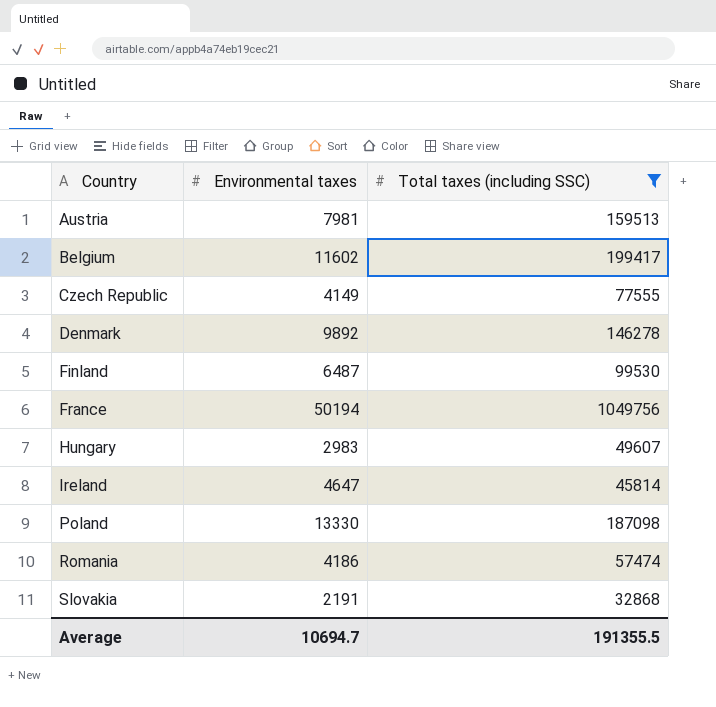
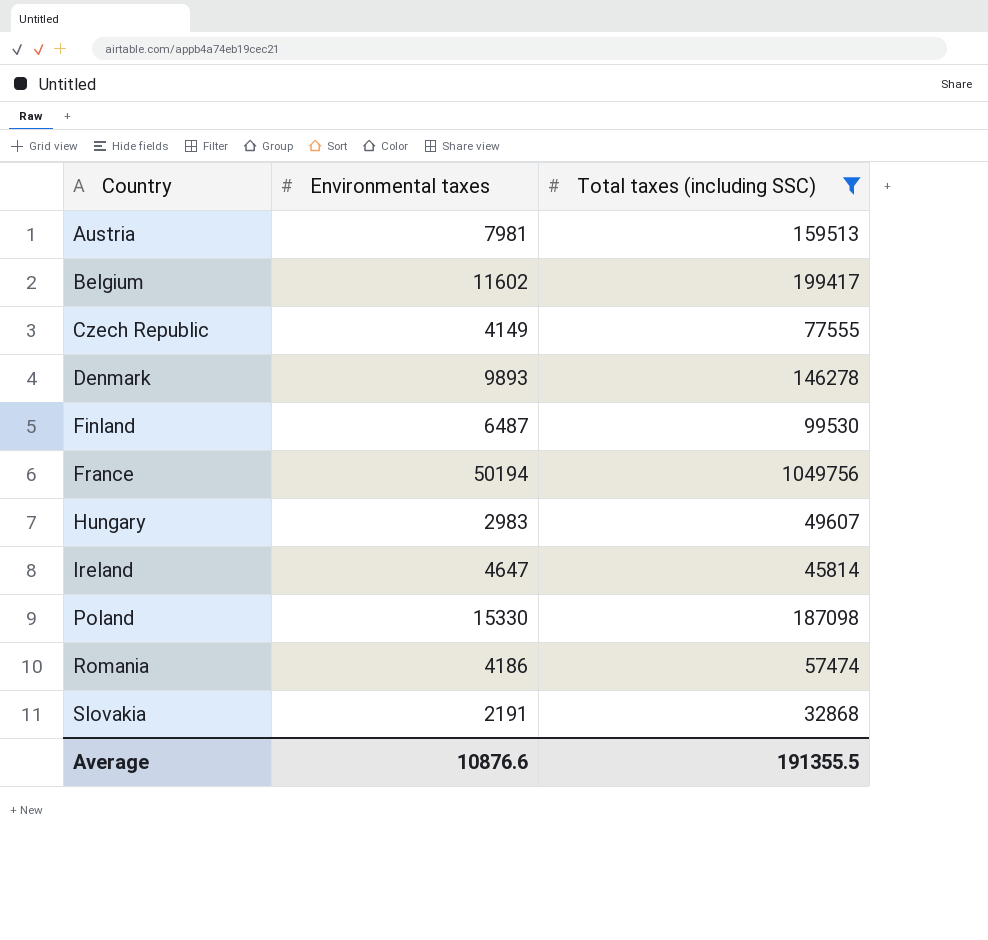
Denmark | Environmental taxes: 9892 -> 9893
Poland | Environmental taxes: 13330 -> 15330
Average | Environmental taxes: 10694.7 -> 10876.6

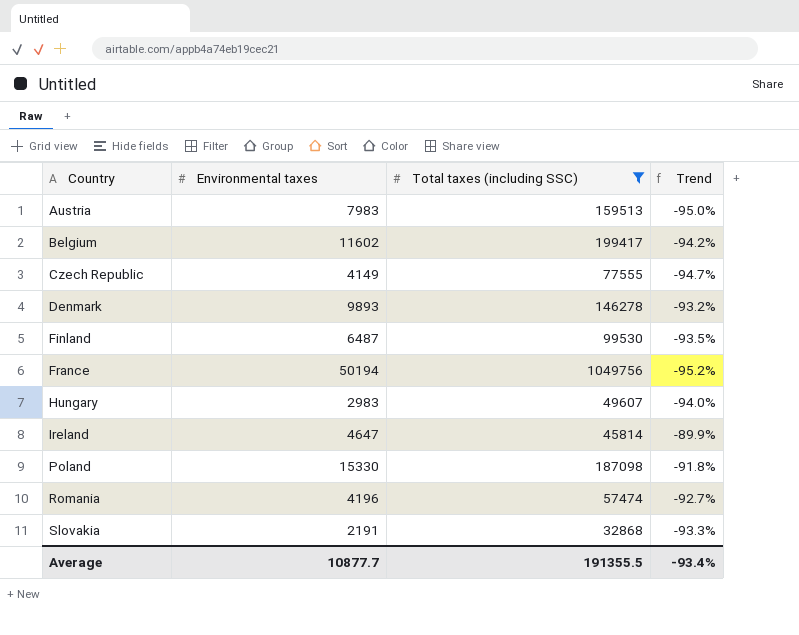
column Trend | formula: none -> ([Environmental taxes] - [Total taxes (including SSC)]) / [Total taxes (including SSC)]
Austria | Environmental taxes: 7981 -> 7983
Romania | Environmental taxes: 4186 -> 4196
Average | Environmental taxes: 10876.6 -> 10877.7

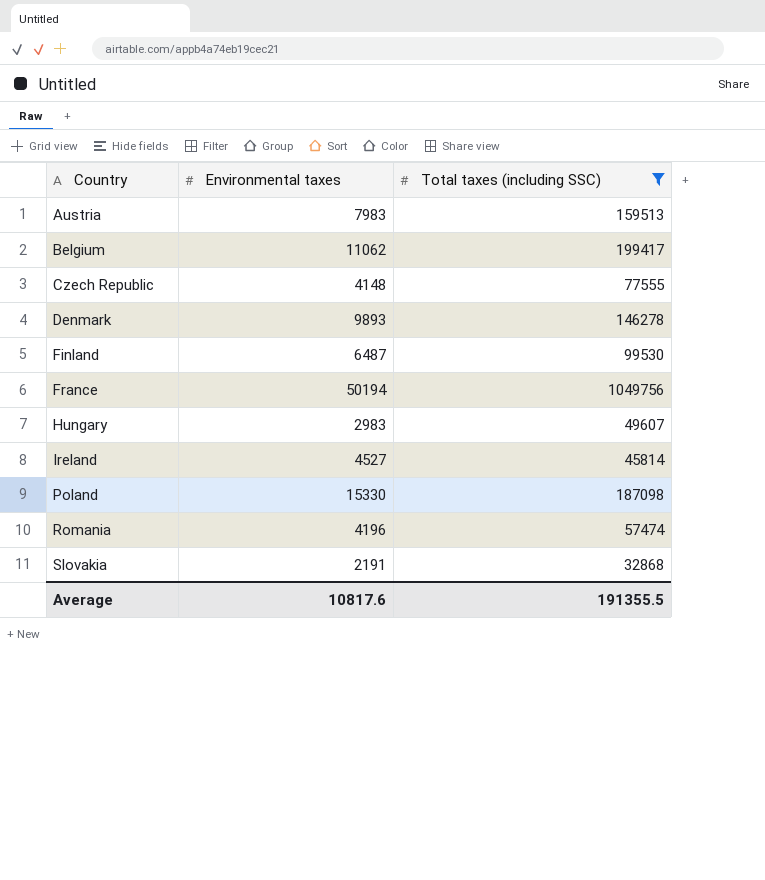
column Trend | formula: ([Environmental taxes] - [Total taxes (including SSC)]) / [Total taxes (including SSC)] -> none
Belgium | Environmental taxes: 11602 -> 11062
Czech Republic | Environmental taxes: 4149 -> 4148
Ireland | Environmental taxes: 4647 -> 4527
Average | Environmental taxes: 10877.7 -> 10817.6

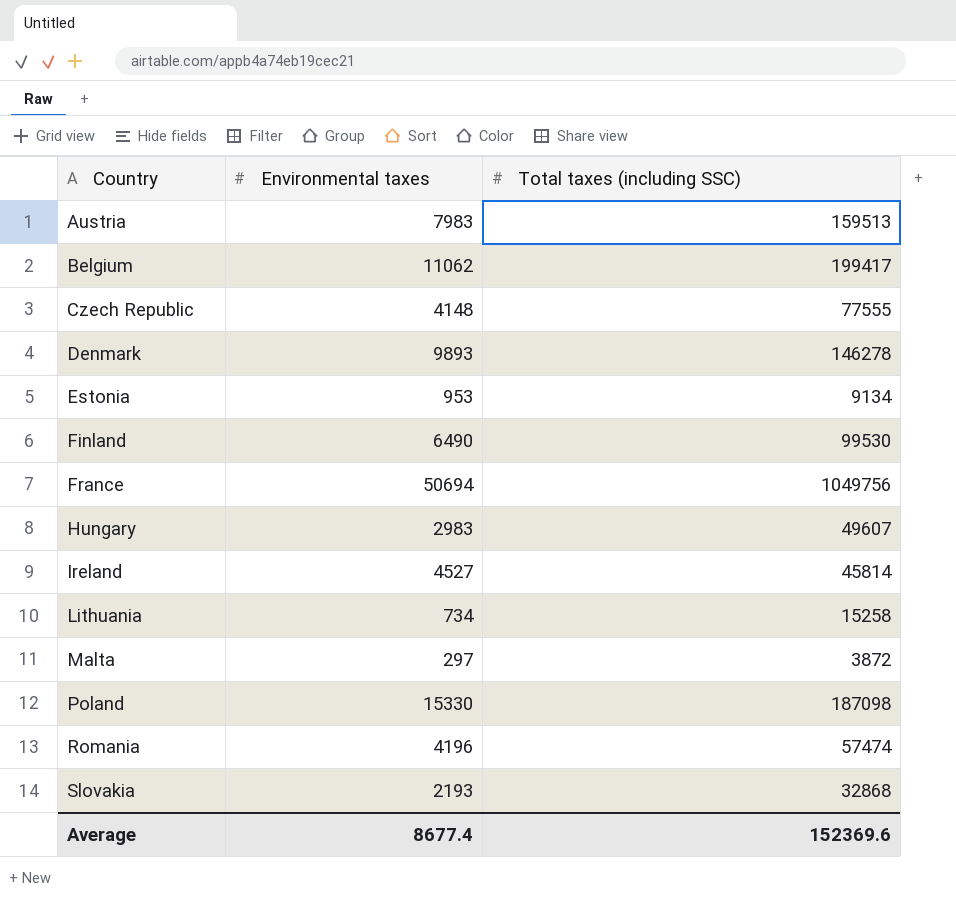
filter: Total taxes (including SSC) >= 32868 -> none
Finland | Environmental taxes: 6487 -> 6490
France | Environmental taxes: 50194 -> 50694
Slovakia | Environmental taxes: 2191 -> 2193
Average | Environmental taxes: 10817.6 -> 8677.4
Average | Total taxes (including SSC): 191355.5 -> 152369.6

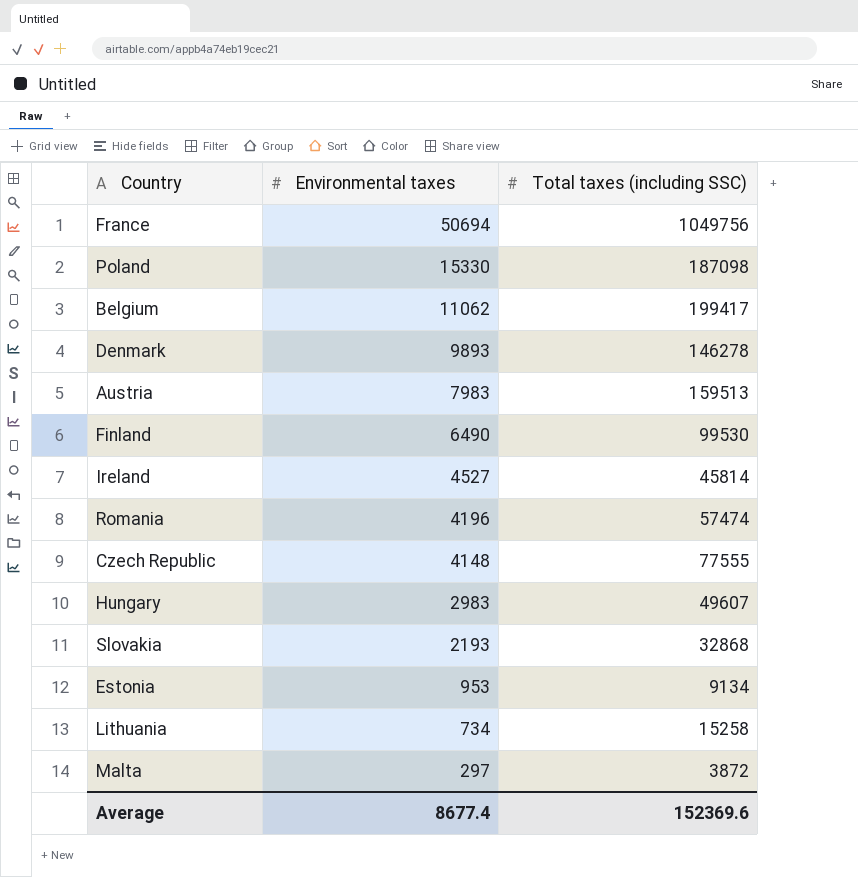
row order: Country ascending -> Environmental taxes descending

